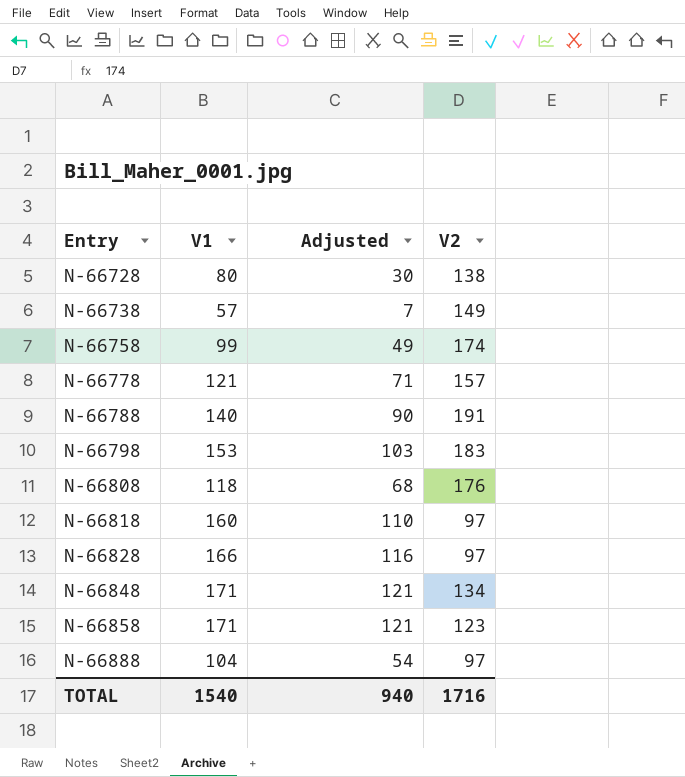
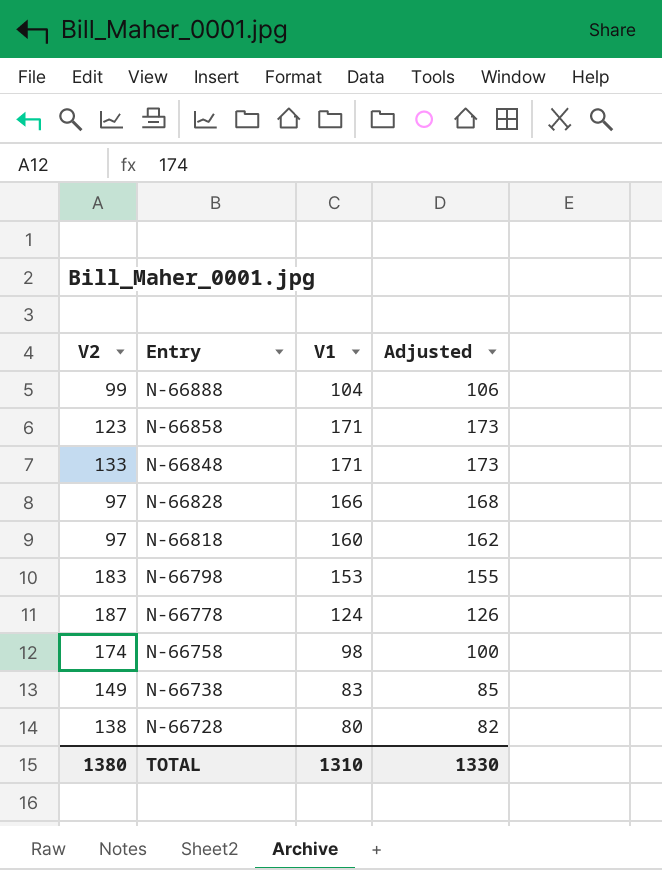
row order: Entry ascending -> Entry descending
column V2 | position: 4 -> 1
column Adjusted | formula: [V1] - 50 -> [V1] + 2
row N-66788: 140 | 90 | 191 -> none
row N-66808: 118 | 68 | 176 -> none
N-66888 | V2: 97 -> 99
N-66848 | V2: 134 -> 133
N-66778 | V2: 157 -> 187
N-66778 | V1: 121 -> 124
N-66758 | V1: 99 -> 98
N-66738 | V1: 57 -> 83
TOTAL | V2: 1716 -> 1380
TOTAL | V1: 1540 -> 1310
TOTAL | Adjusted: 940 -> 1330

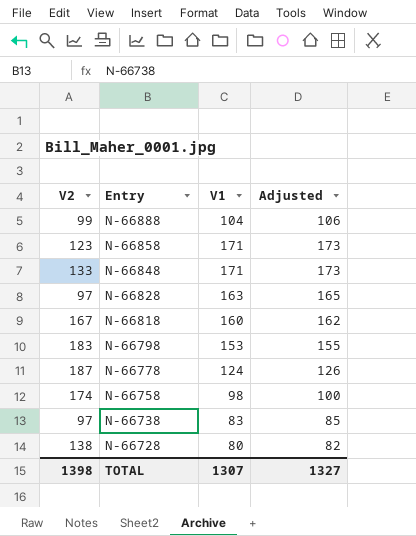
N-66828 | V1: 166 -> 163
N-66828 | Adjusted: 168 -> 165
N-66818 | V2: 97 -> 167
N-66738 | V2: 149 -> 97
TOTAL | V2: 1380 -> 1398
TOTAL | V1: 1310 -> 1307
TOTAL | Adjusted: 1330 -> 1327

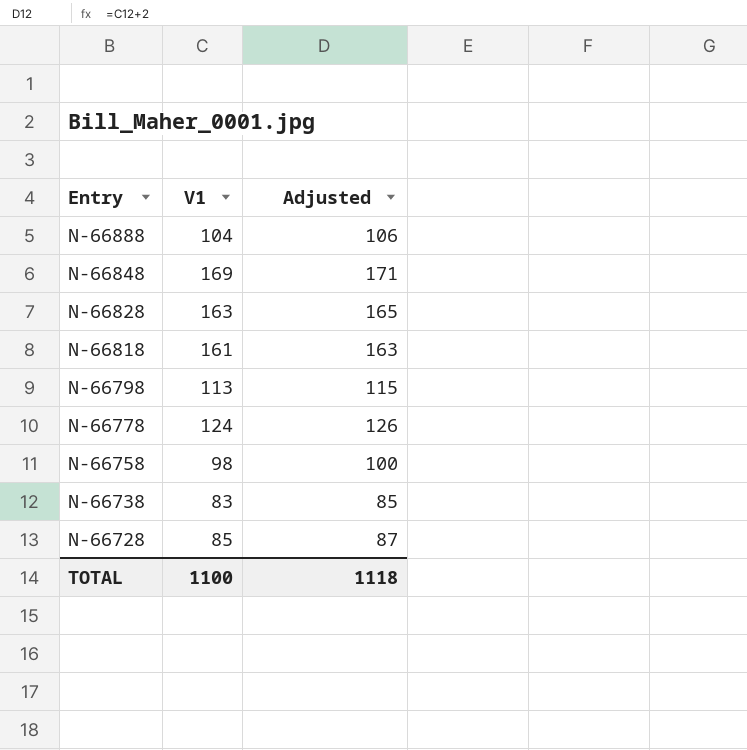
column V2 | position: 1 -> none
row N-66858: 123 | 171 | 173 -> none
N-66848 | V1: 171 -> 169
N-66848 | Adjusted: 173 -> 171
N-66818 | V1: 160 -> 161
N-66818 | Adjusted: 162 -> 163
N-66798 | V1: 153 -> 113
N-66798 | Adjusted: 155 -> 115
N-66728 | V1: 80 -> 85
N-66728 | Adjusted: 82 -> 87
TOTAL | V1: 1307 -> 1100
TOTAL | Adjusted: 1327 -> 1118

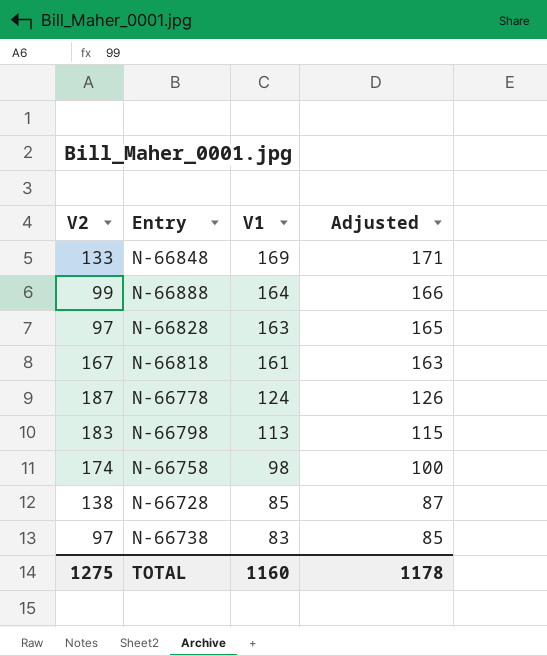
row order: Entry descending -> V1 descending
column V2 | position: none -> 1
N-66888 | V1: 104 -> 164
N-66888 | Adjusted: 106 -> 166
TOTAL | V1: 1100 -> 1160
TOTAL | Adjusted: 1118 -> 1178

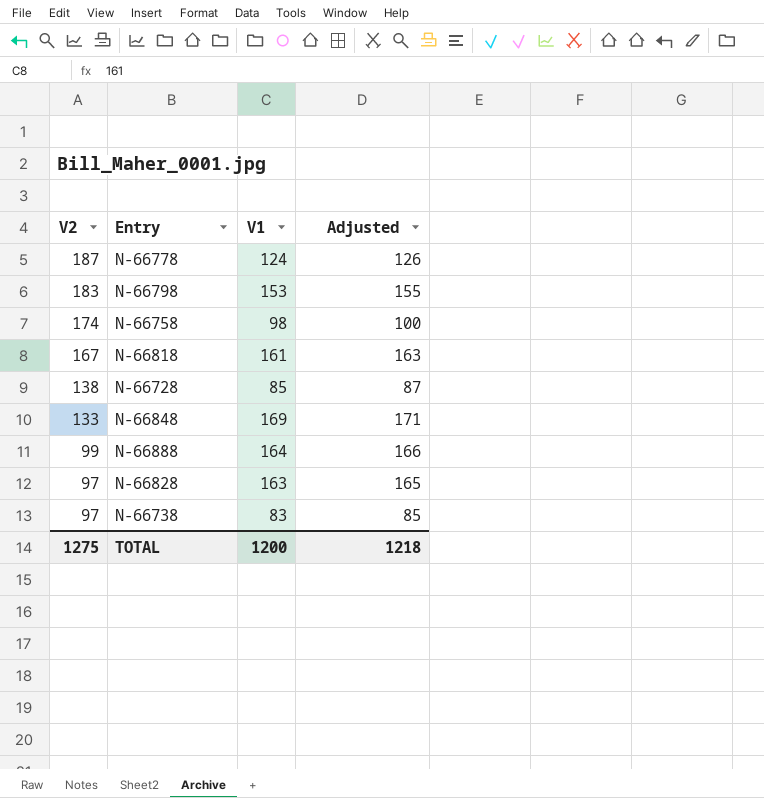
row order: V1 descending -> V2 descending
N-66798 | V1: 113 -> 153
N-66798 | Adjusted: 115 -> 155
TOTAL | V1: 1160 -> 1200
TOTAL | Adjusted: 1178 -> 1218

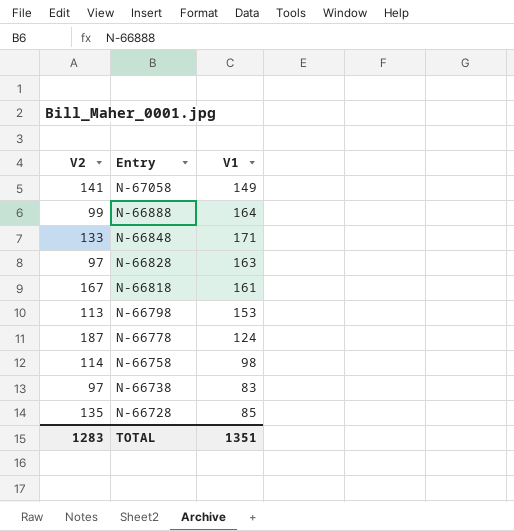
row order: V2 descending -> Entry descending
column Adjusted | formula: [V1] + 2 -> none
row N-67058: none -> 141 | 149
N-66848 | V1: 169 -> 171
N-66798 | V2: 183 -> 113
N-66758 | V2: 174 -> 114
N-66728 | V2: 138 -> 135
TOTAL | V2: 1275 -> 1283
TOTAL | V1: 1200 -> 1351

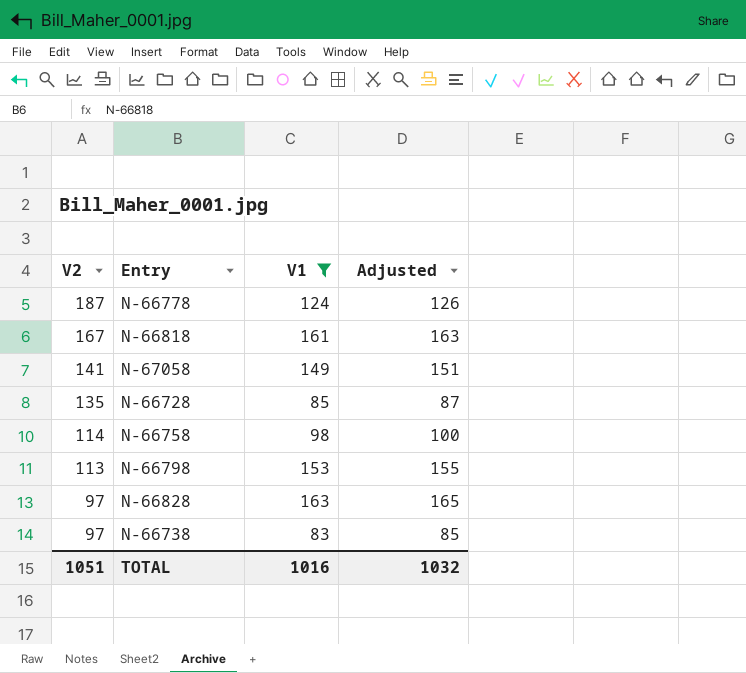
filter: none -> V1 <= 163
row order: Entry descending -> V2 descending
column Adjusted | formula: none -> [V1] + 2
TOTAL | V2: 1283 -> 1051
TOTAL | V1: 1351 -> 1016

